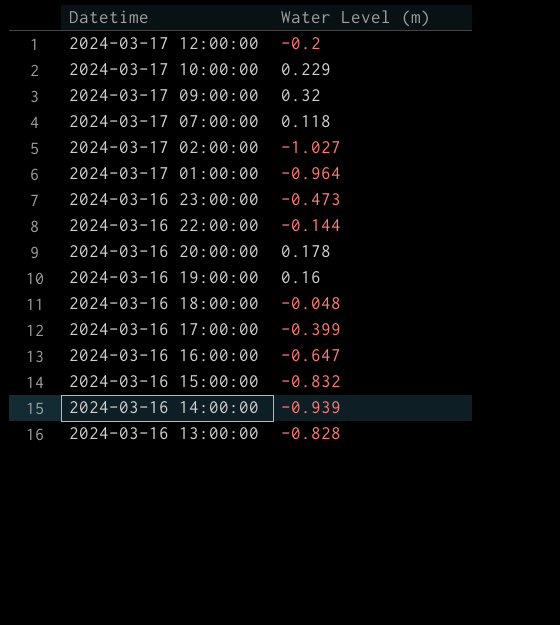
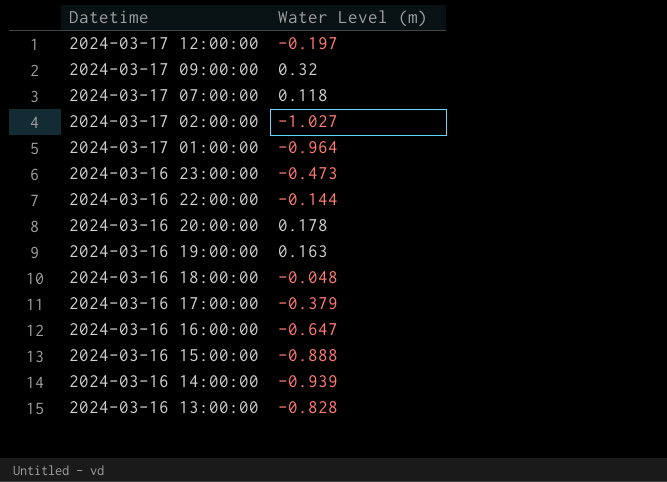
row 2024-03-17 10:00:00: 0.229 -> none
2024-03-17 12:00:00 | Water Level (m): -0.2 -> -0.197
2024-03-16 19:00:00 | Water Level (m): 0.16 -> 0.163
2024-03-16 17:00:00 | Water Level (m): -0.399 -> -0.379
2024-03-16 15:00:00 | Water Level (m): -0.832 -> -0.888

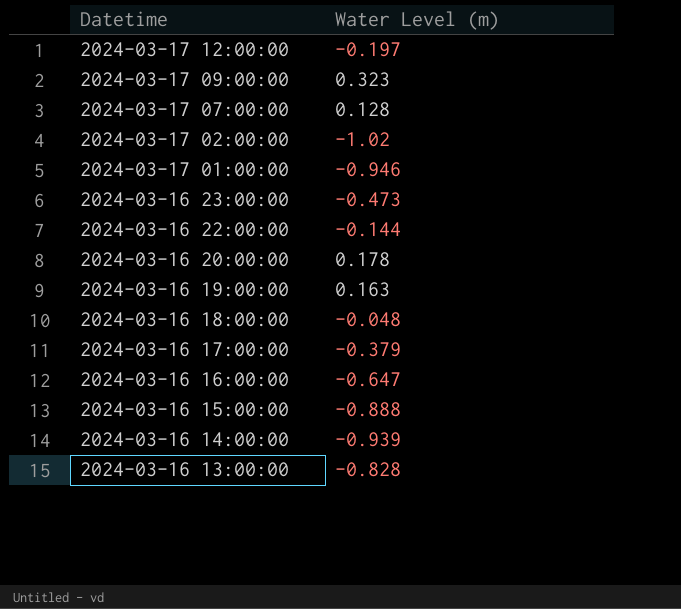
2024-03-17 09:00:00 | Water Level (m): 0.32 -> 0.323
2024-03-17 07:00:00 | Water Level (m): 0.118 -> 0.128
2024-03-17 02:00:00 | Water Level (m): -1.027 -> -1.02
2024-03-17 01:00:00 | Water Level (m): -0.964 -> -0.946

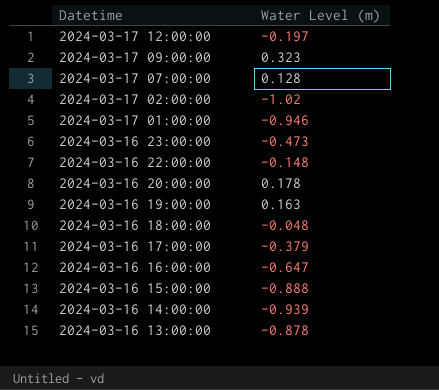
2024-03-16 22:00:00 | Water Level (m): -0.144 -> -0.148
2024-03-16 13:00:00 | Water Level (m): -0.828 -> -0.878

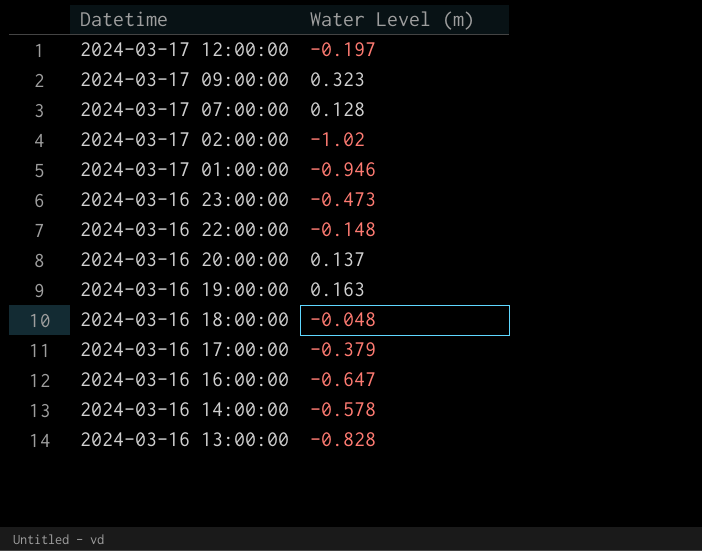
row 2024-03-16 15:00:00: -0.888 -> none
2024-03-16 20:00:00 | Water Level (m): 0.178 -> 0.137
2024-03-16 14:00:00 | Water Level (m): -0.939 -> -0.578
2024-03-16 13:00:00 | Water Level (m): -0.878 -> -0.828

